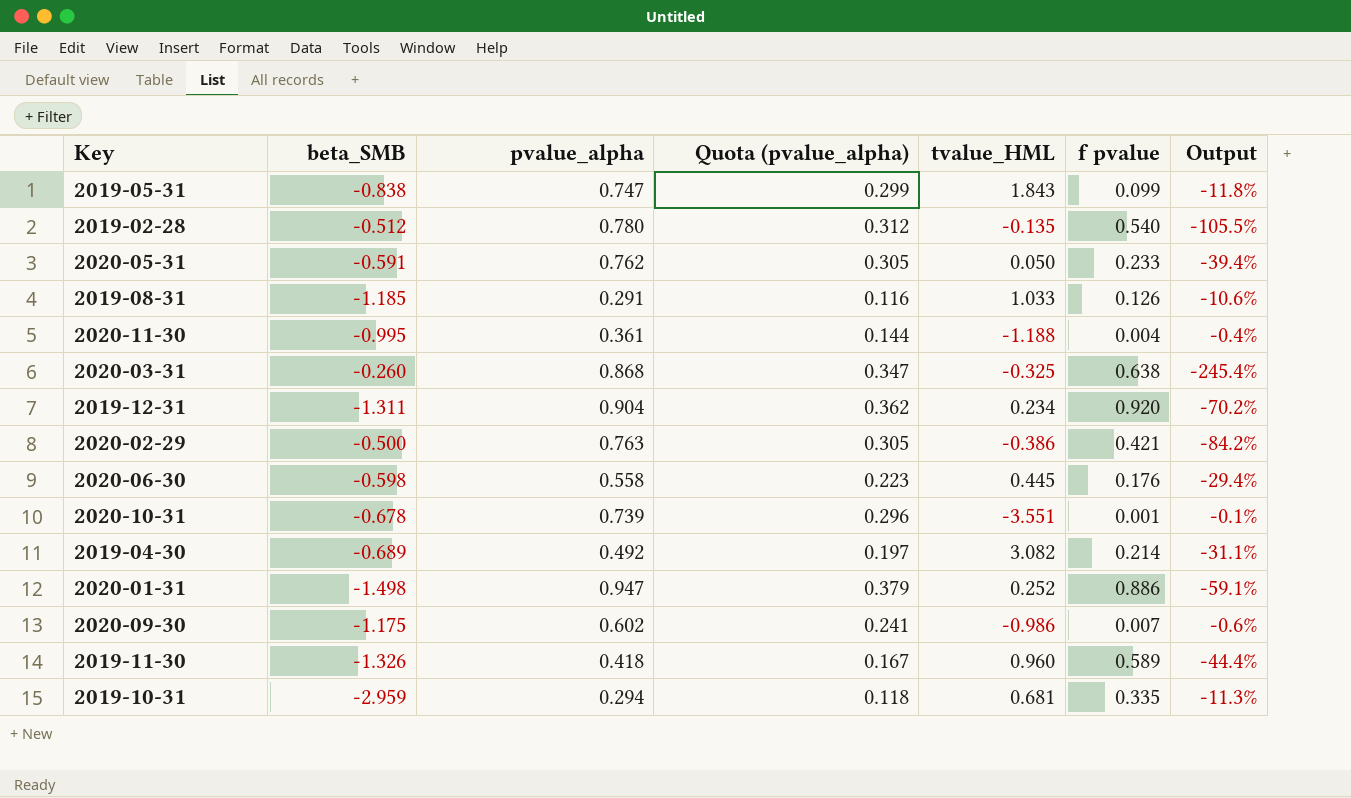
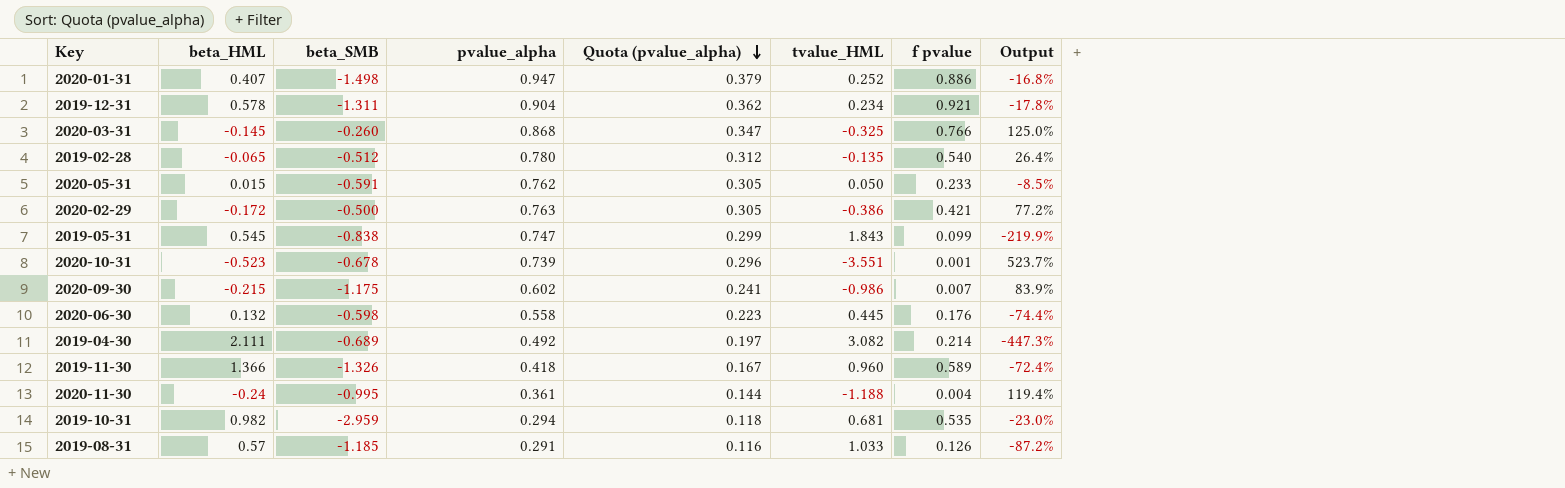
row order: none -> Quota (pvalue_alpha) descending
column beta_HML | position: none -> 2
column Output | formula: [f pvalue] / [beta_SMB] -> [tvalue_HML] / [beta_SMB]
2019-12-31 | f pvalue: 0.920 -> 0.921
2020-03-31 | f pvalue: 0.638 -> 0.766
2019-10-31 | f pvalue: 0.335 -> 0.535

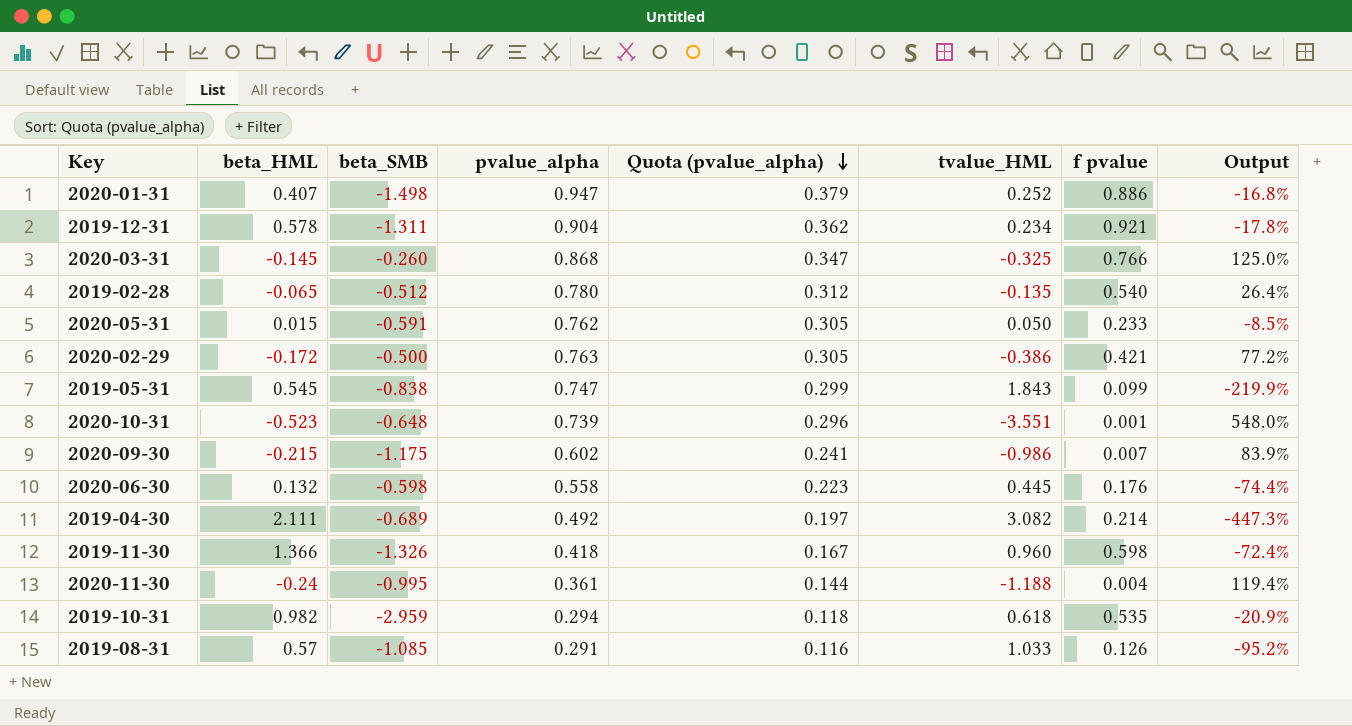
2020-10-31 | beta_SMB: -0.678 -> -0.648
2020-10-31 | Output: 523.7% -> 548.0%
2019-11-30 | f pvalue: 0.589 -> 0.598
2019-10-31 | tvalue_HML: 0.681 -> 0.618
2019-10-31 | Output: -23.0% -> -20.9%
2019-08-31 | beta_SMB: -1.185 -> -1.085
2019-08-31 | Output: -87.2% -> -95.2%

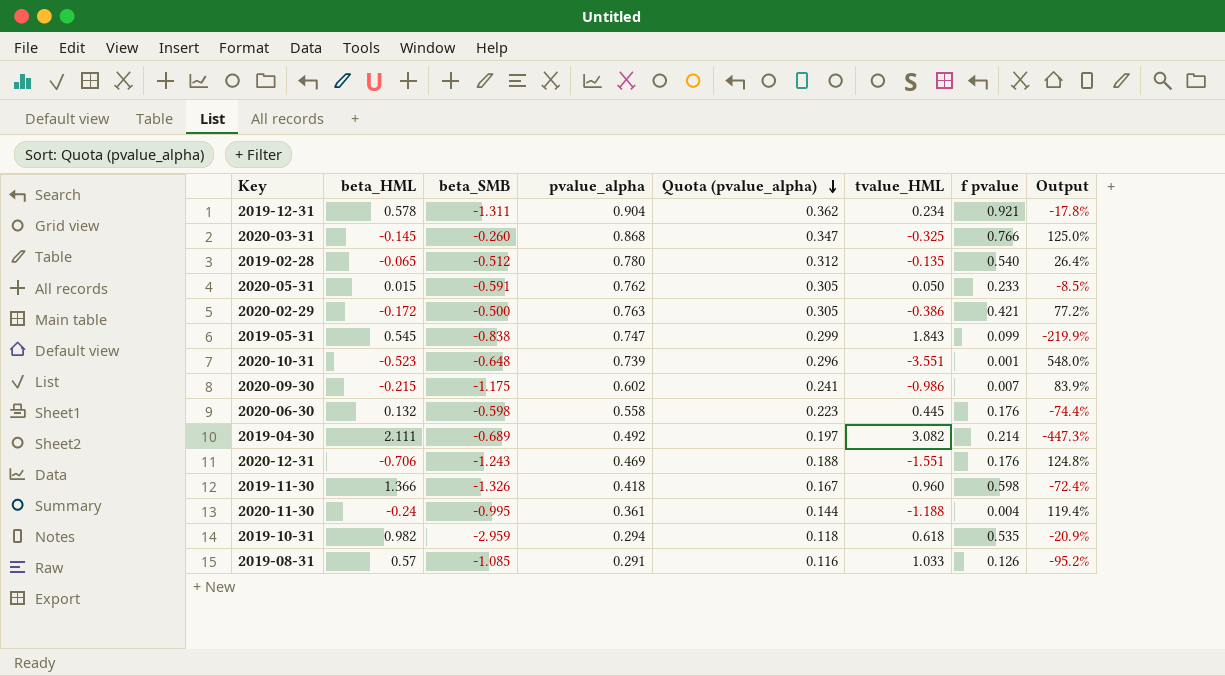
row 2020-01-31: 0.407 | -1.498 | 0.947 | 0.379 | 0.252 | 0.886 | -16.8% -> none
row 2020-12-31: none -> -0.706 | -1.243 | 0.469 | 0.188 | -1.551 | 0.176 | 124.8%

